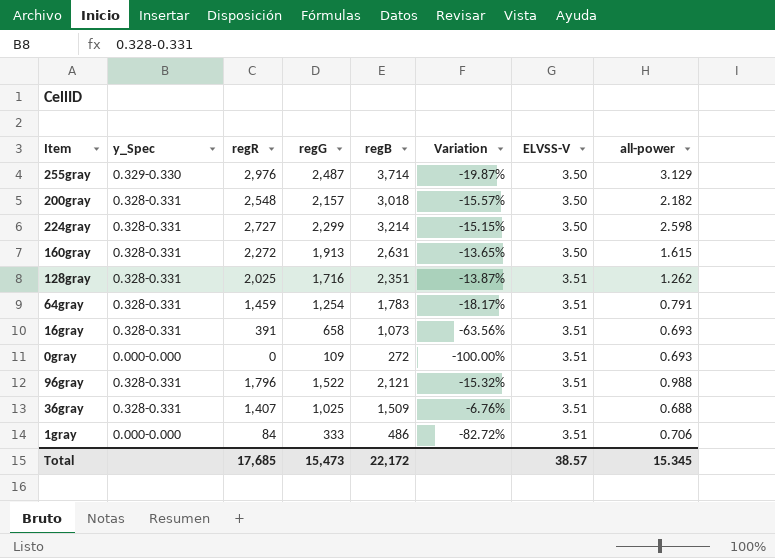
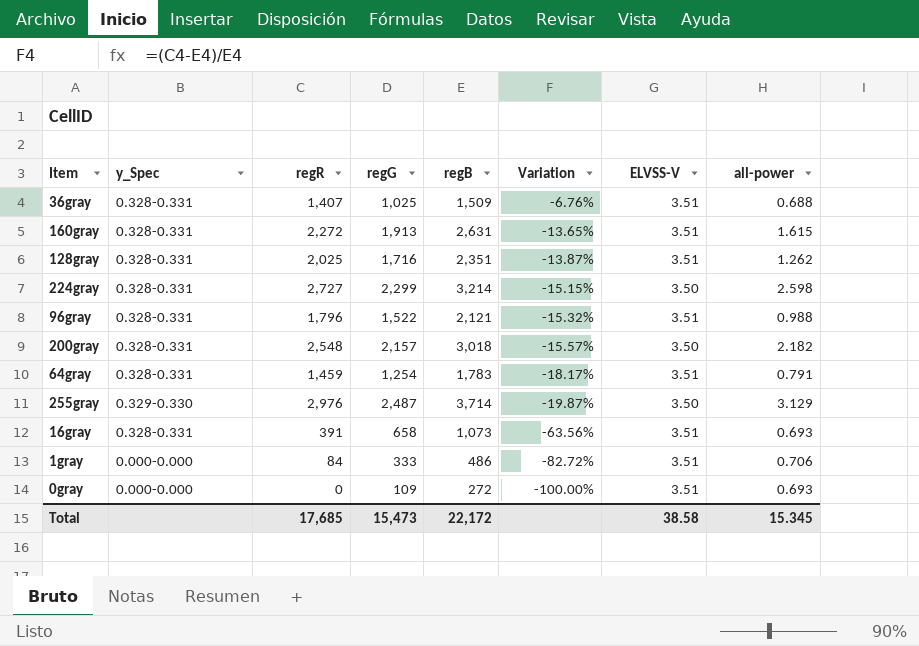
row order: ELVSS-V ascending -> Variation descending
160gray | ELVSS-V: 3.50 -> 3.51
Total | ELVSS-V: 38.57 -> 38.58

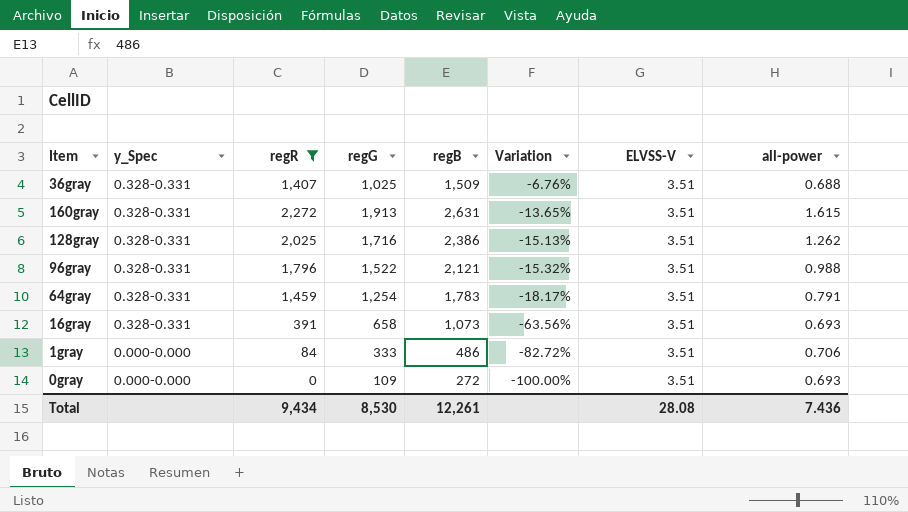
filter: none -> regR <= 2,272
128gray | regB: 2,351 -> 2,386
128gray | Variation: -13.87% -> -15.13%
Total | regR: 17,685 -> 9,434
Total | regG: 15,473 -> 8,530
Total | regB: 22,172 -> 12,261
Total | ELVSS-V: 38.58 -> 28.08
Total | all-power: 15.345 -> 7.436

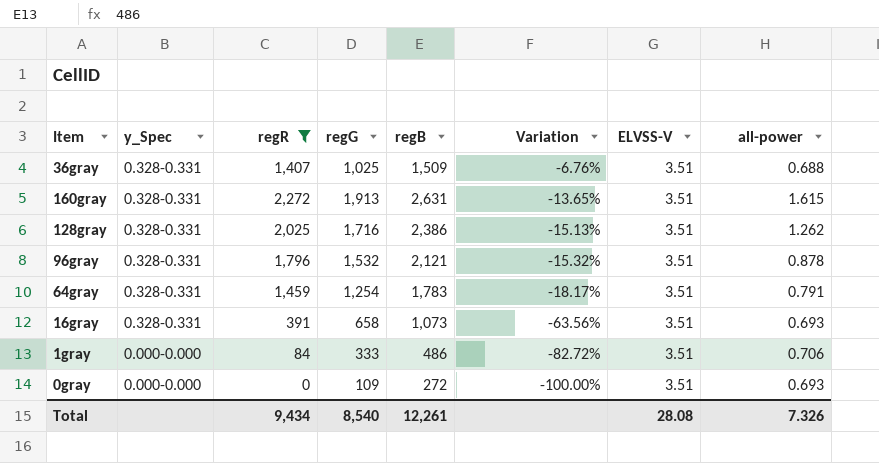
96gray | regG: 1,522 -> 1,532
96gray | all-power: 0.988 -> 0.878
Total | regG: 8,530 -> 8,540
Total | all-power: 7.436 -> 7.326

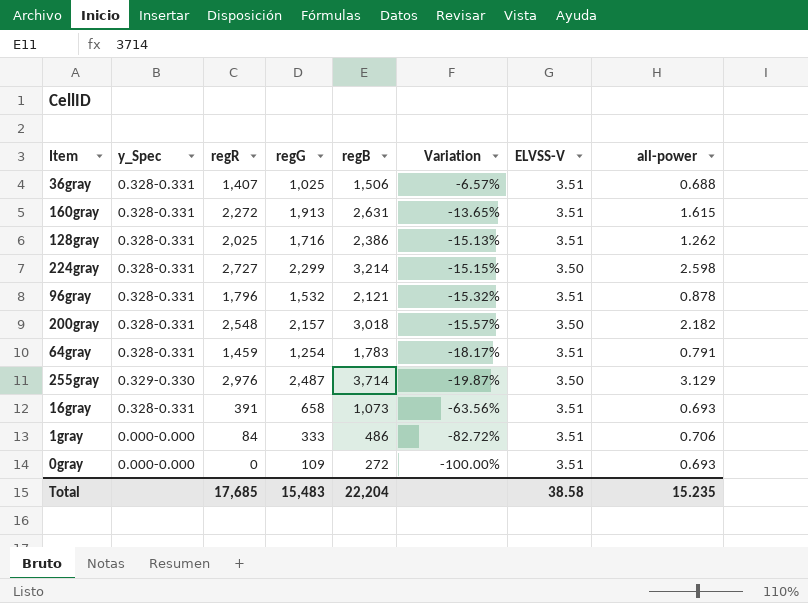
filter: regR <= 2,272 -> none
36gray | regB: 1,509 -> 1,506
36gray | Variation: -6.76% -> -6.57%
Total | regR: 9,434 -> 17,685
Total | regG: 8,540 -> 15,483
Total | regB: 12,261 -> 22,204
Total | ELVSS-V: 28.08 -> 38.58
Total | all-power: 7.326 -> 15.235

